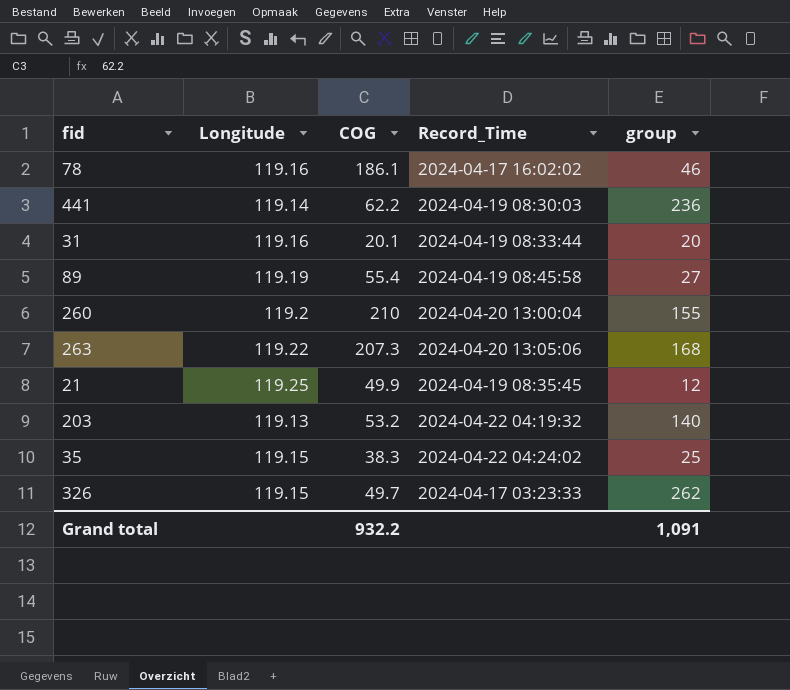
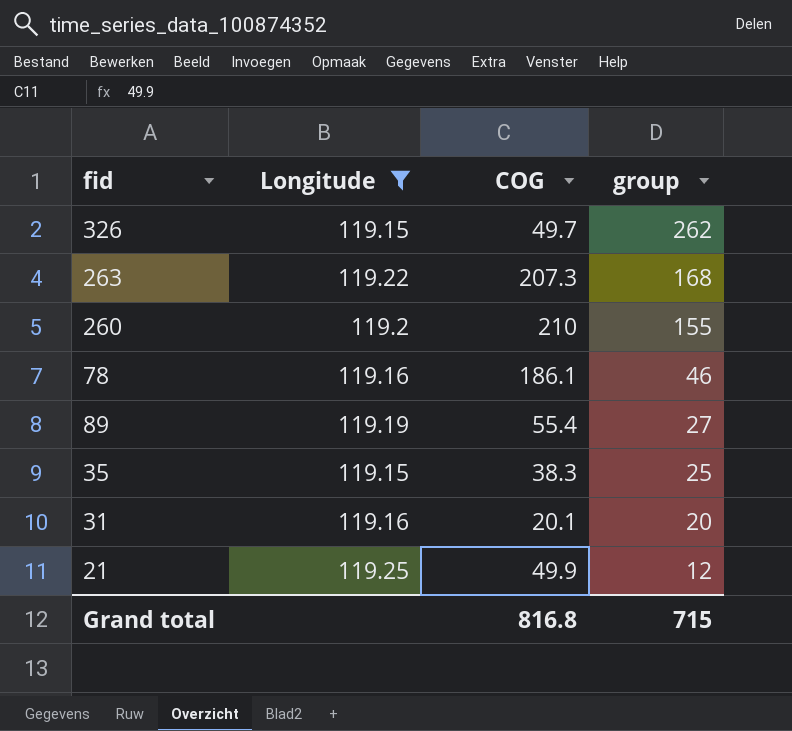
filter: none -> Longitude >= 119.15
row order: none -> group descending
column Record_Time | position: 4 -> none
Grand total | COG: 932.2 -> 816.8
Grand total | group: 1,091 -> 715

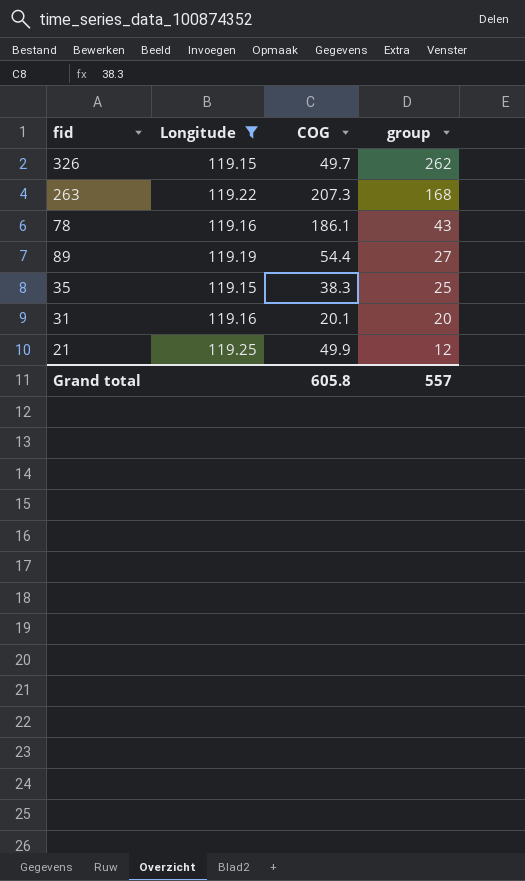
row 260: 119.2 | 210 | 155 -> none
78 | group: 46 -> 43
89 | COG: 55.4 -> 54.4
Grand total | COG: 816.8 -> 605.8
Grand total | group: 715 -> 557

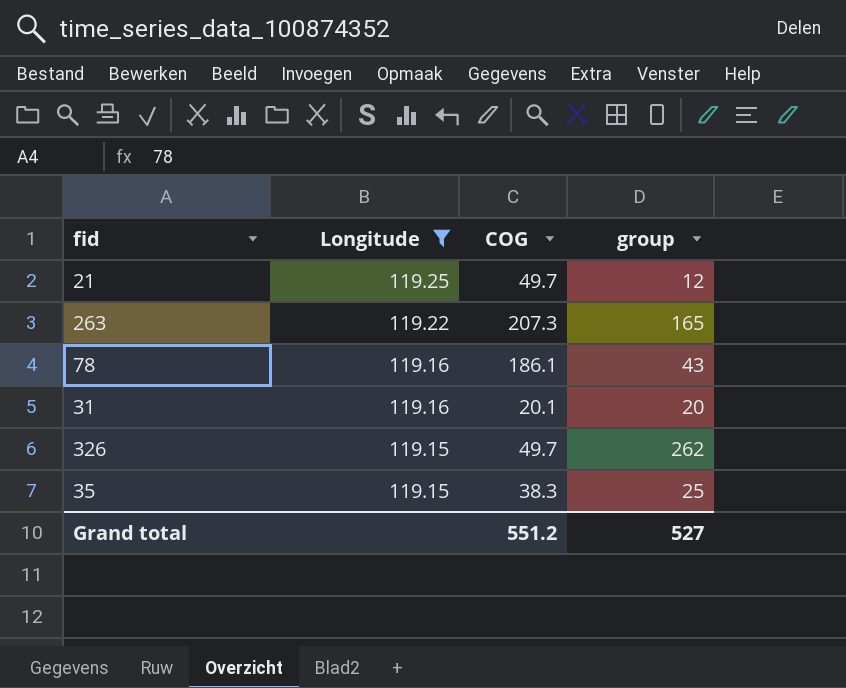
row order: group descending -> Longitude descending
row 89: 119.19 | 54.4 | 27 -> none
21 | COG: 49.9 -> 49.7
263 | group: 168 -> 165
Grand total | COG: 605.8 -> 551.2
Grand total | group: 557 -> 527

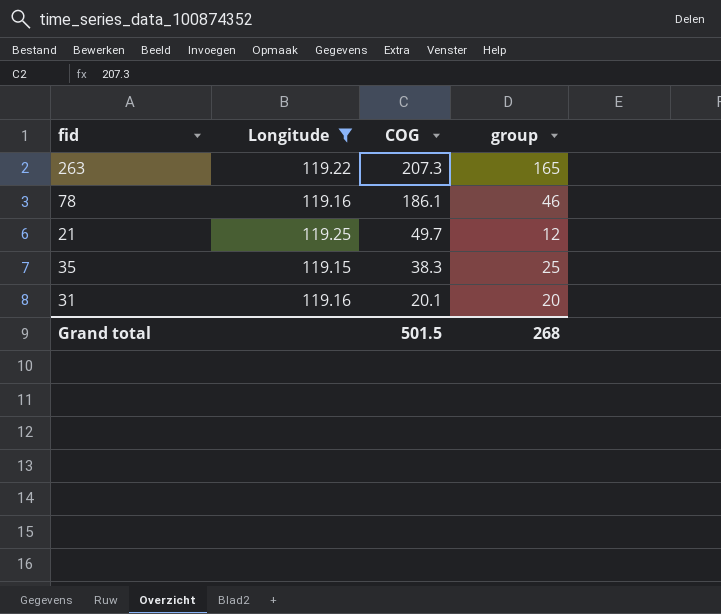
row order: Longitude descending -> COG descending
row 326: 119.15 | 49.7 | 262 -> none
78 | group: 43 -> 46
Grand total | COG: 551.2 -> 501.5
Grand total | group: 527 -> 268

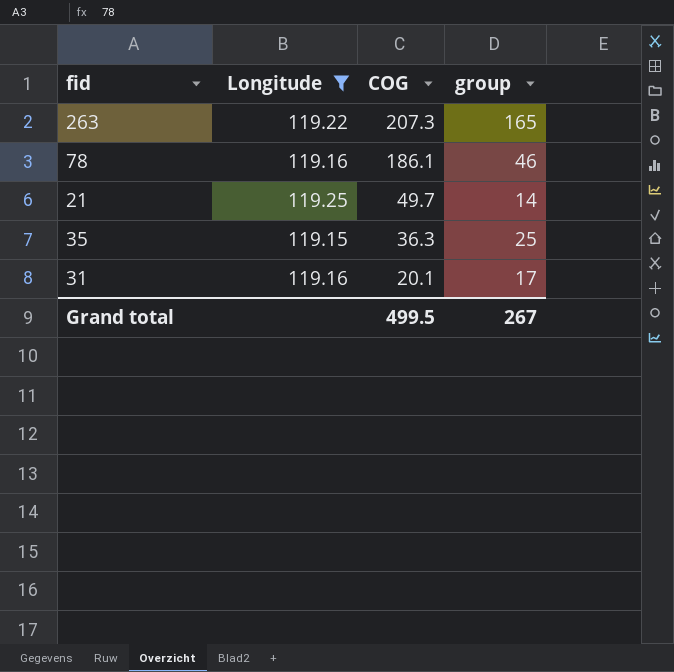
21 | group: 12 -> 14
35 | COG: 38.3 -> 36.3
31 | group: 20 -> 17
Grand total | COG: 501.5 -> 499.5
Grand total | group: 268 -> 267

